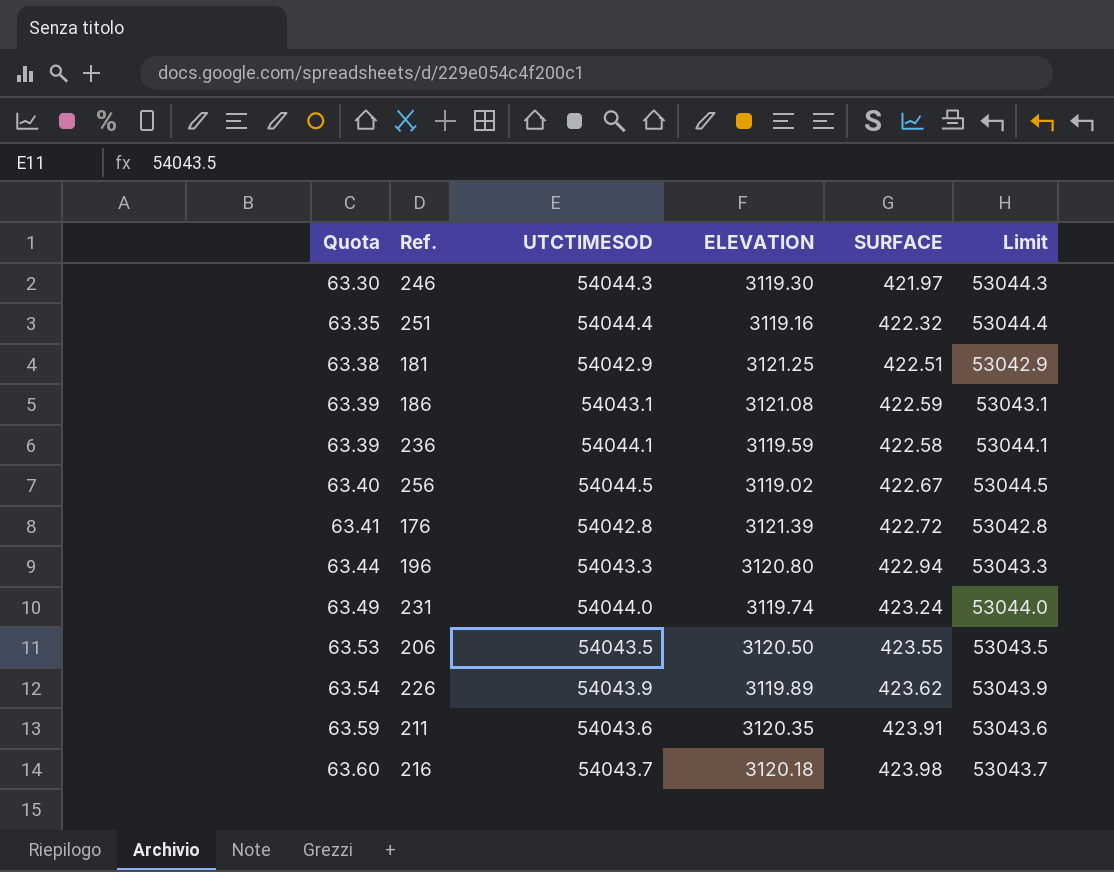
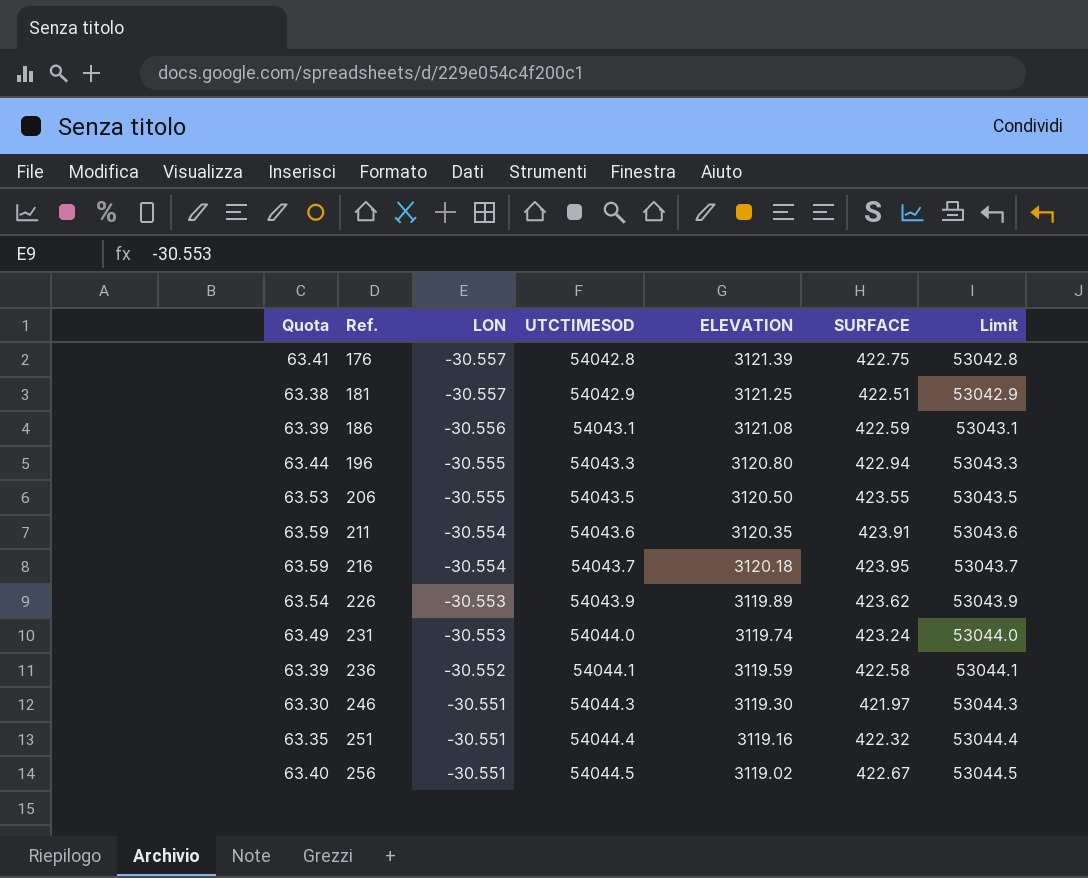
row order: Quota ascending -> Ref. ascending
column LON | position: none -> 3
176 | SURFACE: 422.72 -> 422.75
216 | Quota: 63.60 -> 63.59
216 | SURFACE: 423.98 -> 423.95

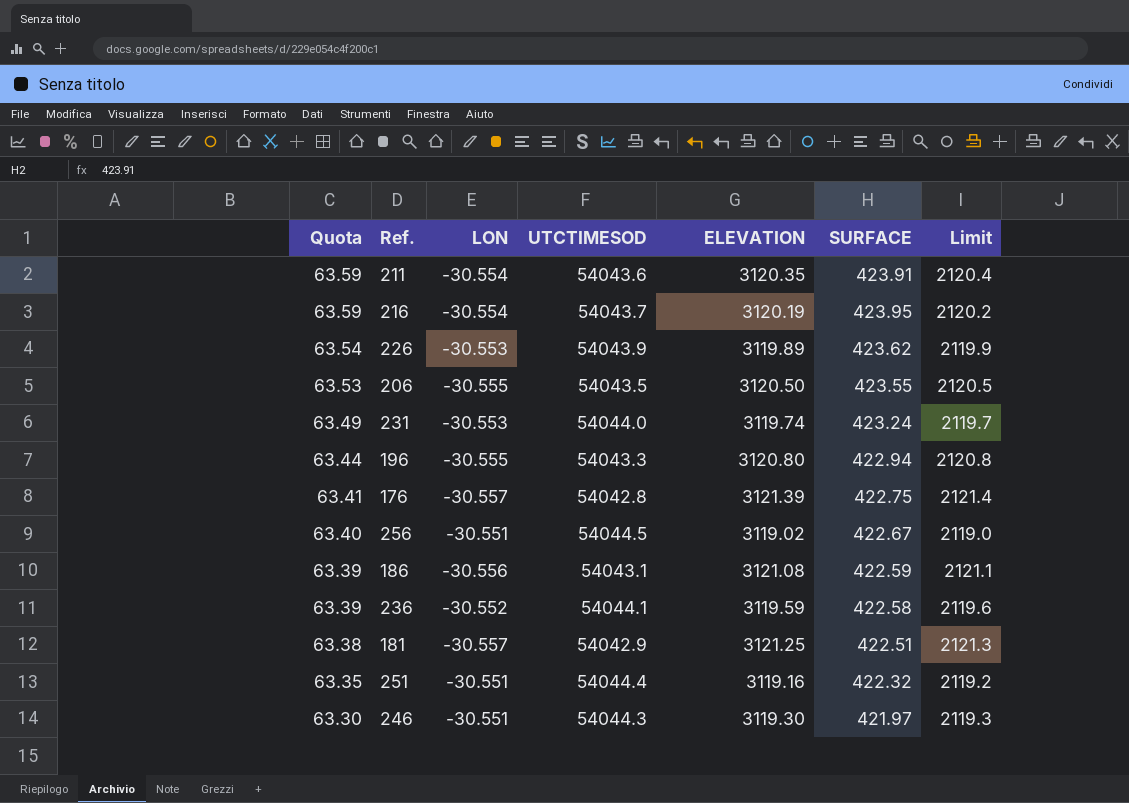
row order: Ref. ascending -> Quota descending
column Limit | formula: [UTCTIMESOD] - 1000 -> [ELEVATION] - 1000
216 | ELEVATION: 3120.18 -> 3120.19

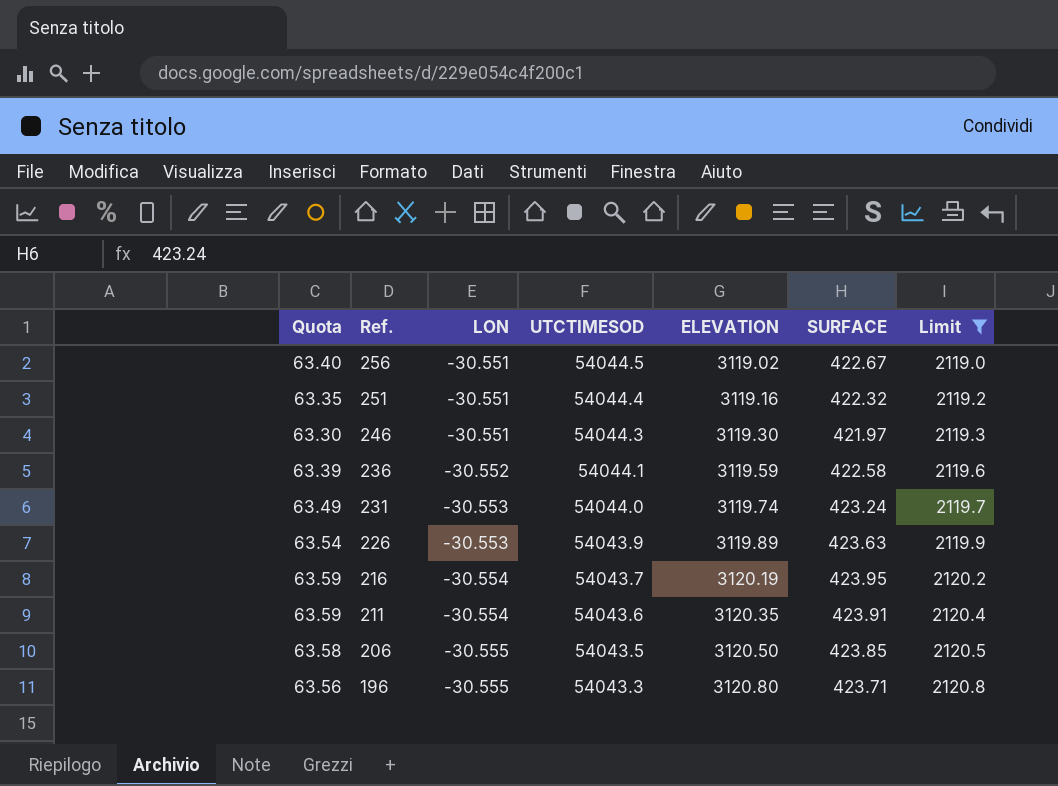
filter: none -> Limit <= 2120.8
row order: Quota descending -> Ref. descending
226 | SURFACE: 423.62 -> 423.63
206 | Quota: 63.53 -> 63.58
206 | SURFACE: 423.55 -> 423.85
196 | Quota: 63.44 -> 63.56
196 | SURFACE: 422.94 -> 423.71

